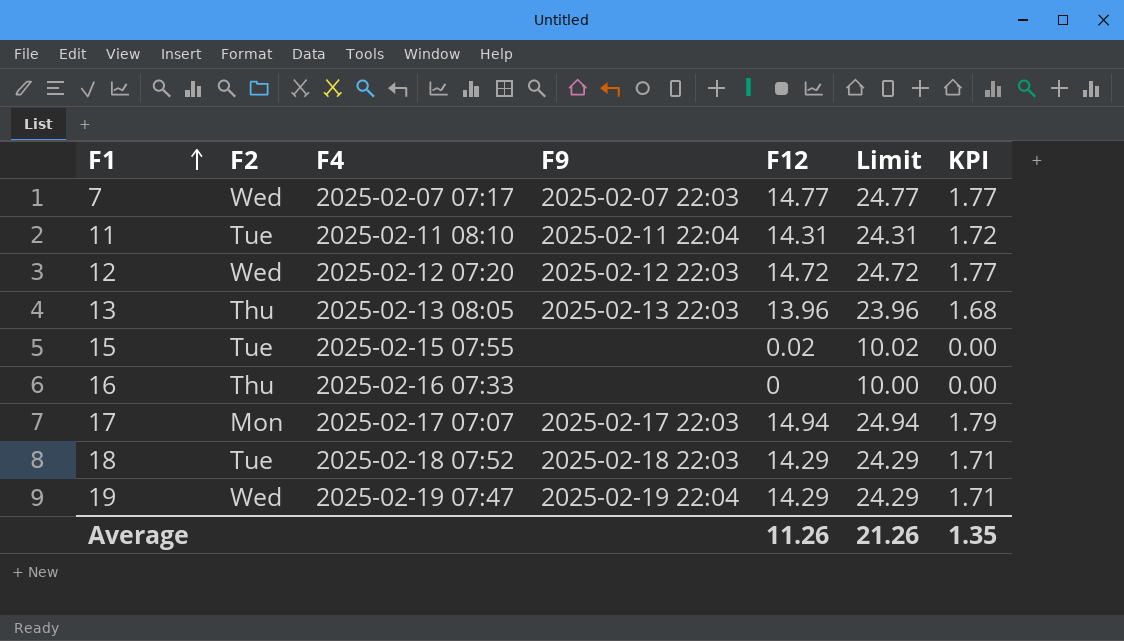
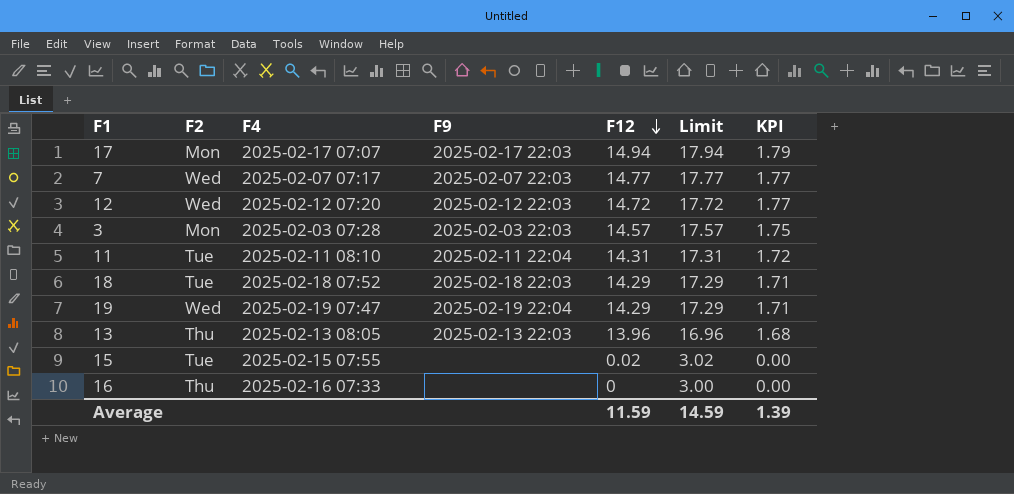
row order: F1 ascending -> F12 descending
column Limit | formula: [F12] + 10 -> [F12] + 3
row 3: none -> Mon | 2025-02-03 07:28 | 2025-02-03 22:03 | 14.57 | 17.57 | 1.75
Average | F12: 11.26 -> 11.59
Average | Limit: 21.26 -> 14.59
Average | KPI: 1.35 -> 1.39

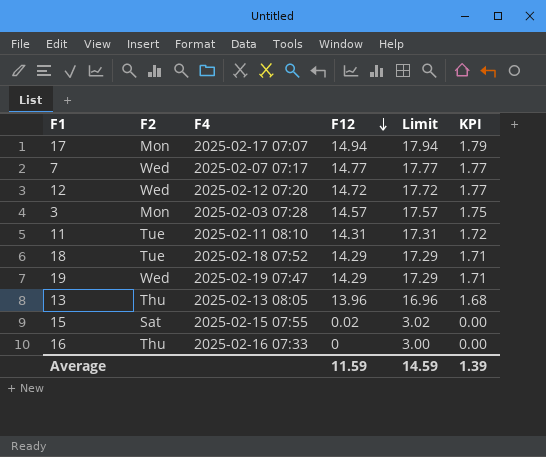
column F9 | position: 4 -> none
15 | F2: Tue -> Sat

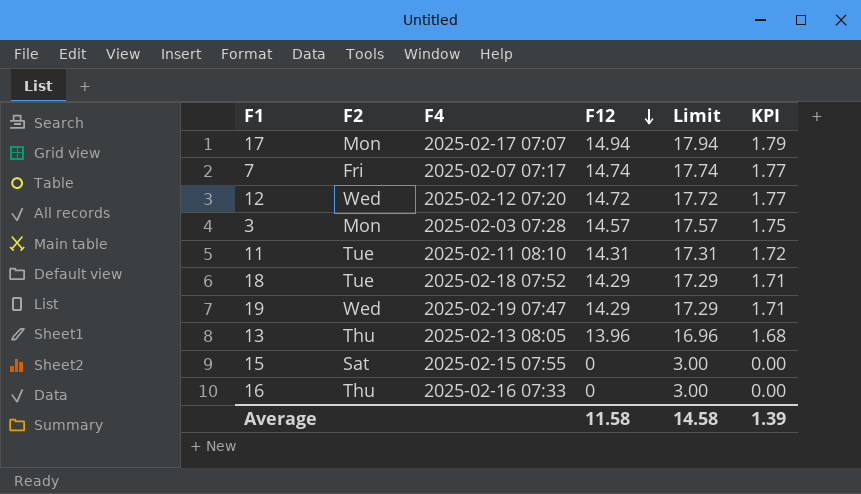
7 | F2: Wed -> Fri
7 | F12: 14.77 -> 14.74
7 | Limit: 17.77 -> 17.74
15 | F12: 0.02 -> 0
15 | Limit: 3.02 -> 3.00
Average | F12: 11.59 -> 11.58
Average | Limit: 14.59 -> 14.58

